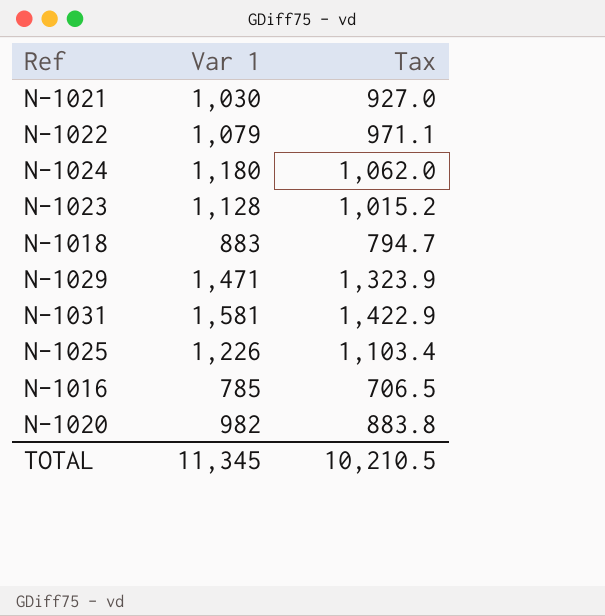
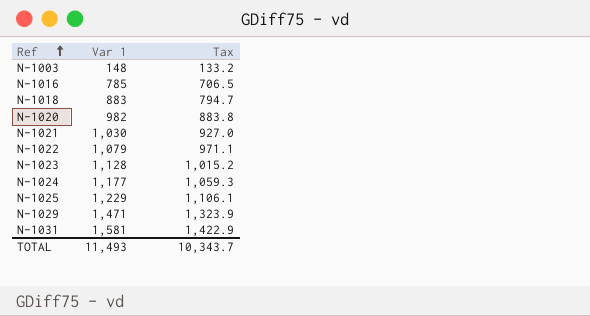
row order: none -> Ref ascending
row N-1003: none -> 148 | 133.2
N-1024 | Var 1: 1,180 -> 1,177
N-1024 | Tax: 1,062.0 -> 1,059.3
N-1025 | Var 1: 1,226 -> 1,229
N-1025 | Tax: 1,103.4 -> 1,106.1
TOTAL | Var 1: 11,345 -> 11,493
TOTAL | Tax: 10,210.5 -> 10,343.7

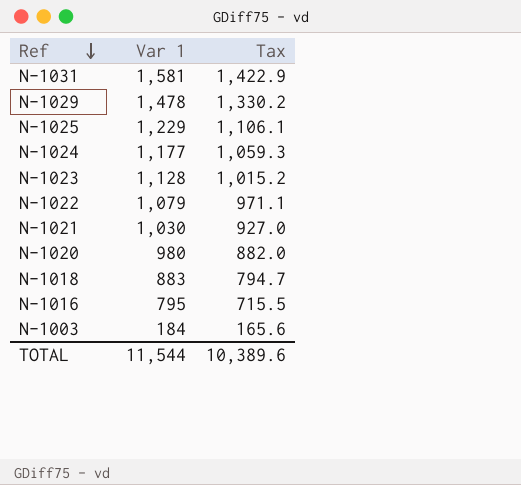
row order: Ref ascending -> Ref descending
N-1029 | Var 1: 1,471 -> 1,478
N-1029 | Tax: 1,323.9 -> 1,330.2
N-1020 | Var 1: 982 -> 980
N-1020 | Tax: 883.8 -> 882.0
N-1016 | Var 1: 785 -> 795
N-1016 | Tax: 706.5 -> 715.5
N-1003 | Var 1: 148 -> 184
N-1003 | Tax: 133.2 -> 165.6
TOTAL | Var 1: 11,493 -> 11,544
TOTAL | Tax: 10,343.7 -> 10,389.6

